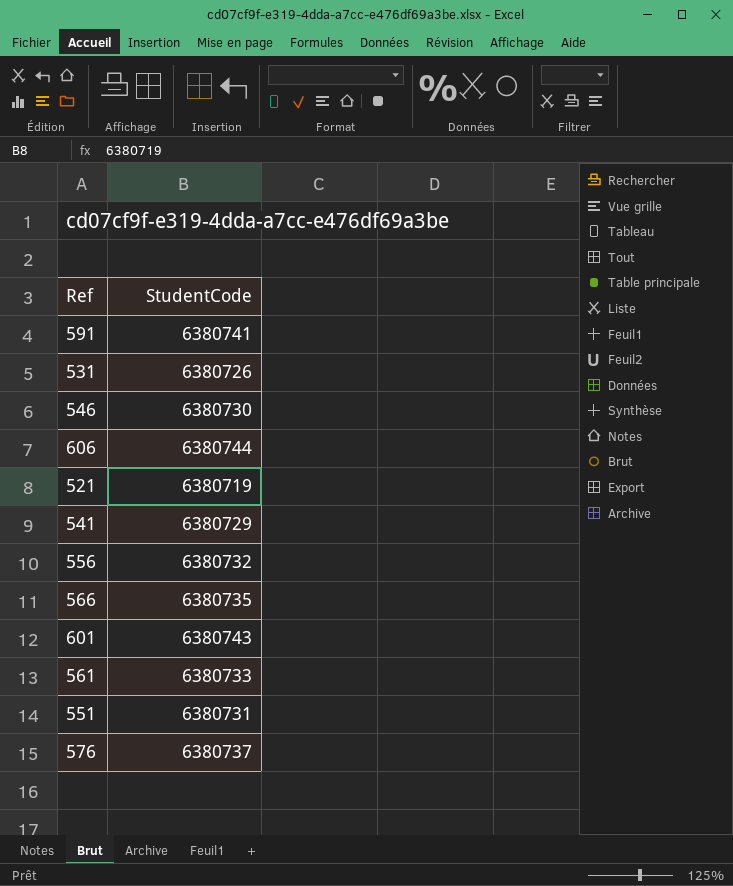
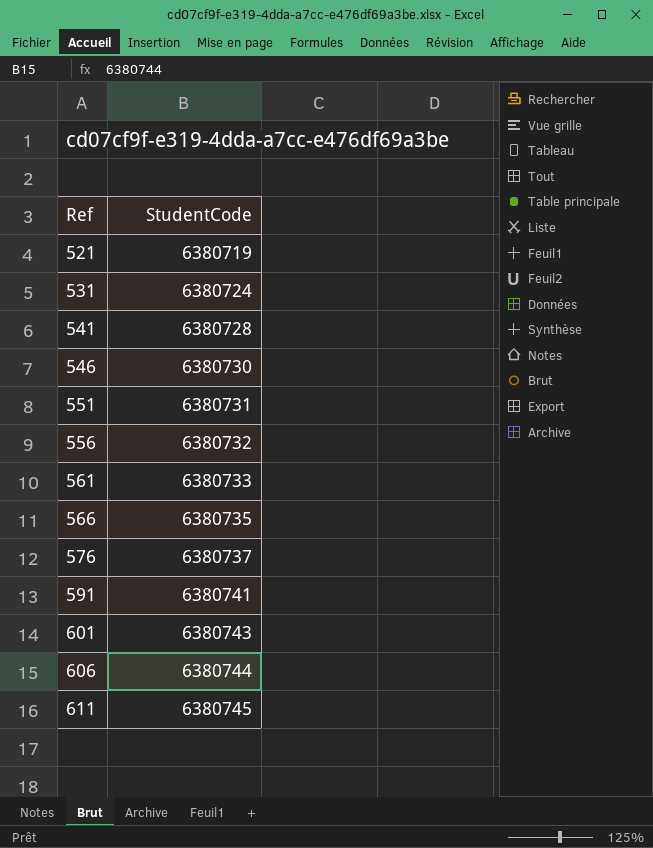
row order: none -> Ref ascending
531 | StudentCode: 6380726 -> 6380724
541 | StudentCode: 6380729 -> 6380728
row 611: none -> 6380745

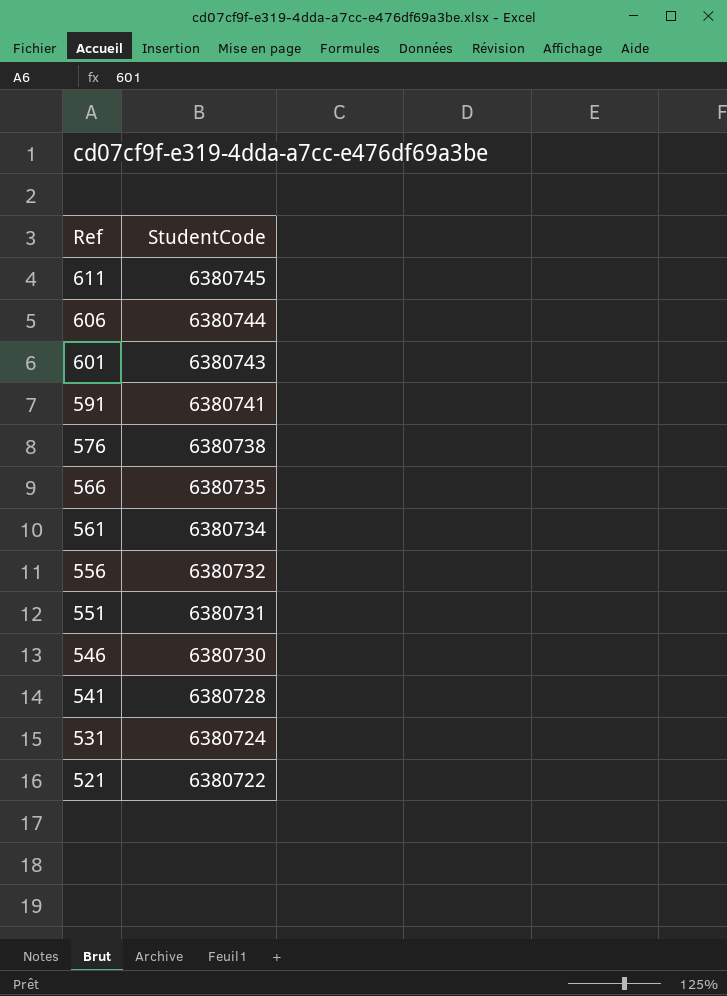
row order: Ref ascending -> Ref descending
576 | StudentCode: 6380737 -> 6380738
561 | StudentCode: 6380733 -> 6380734
521 | StudentCode: 6380719 -> 6380722

